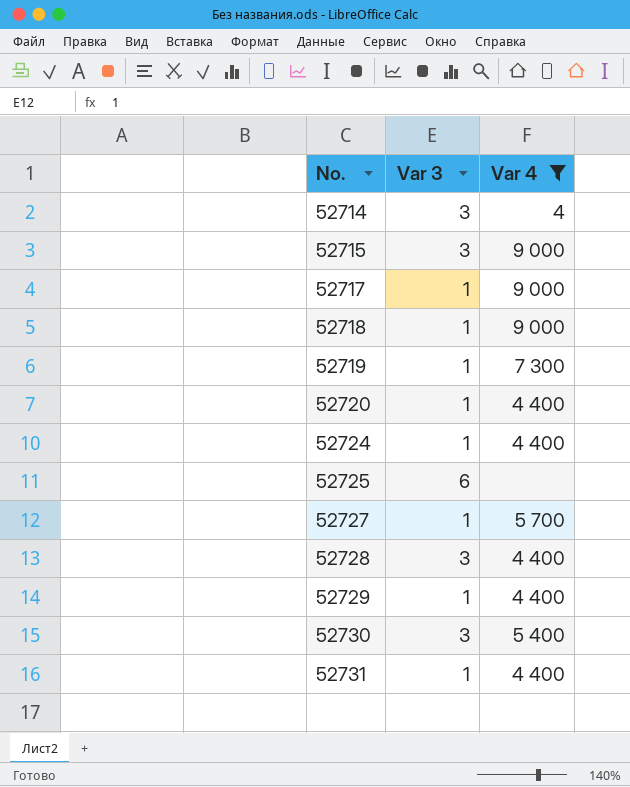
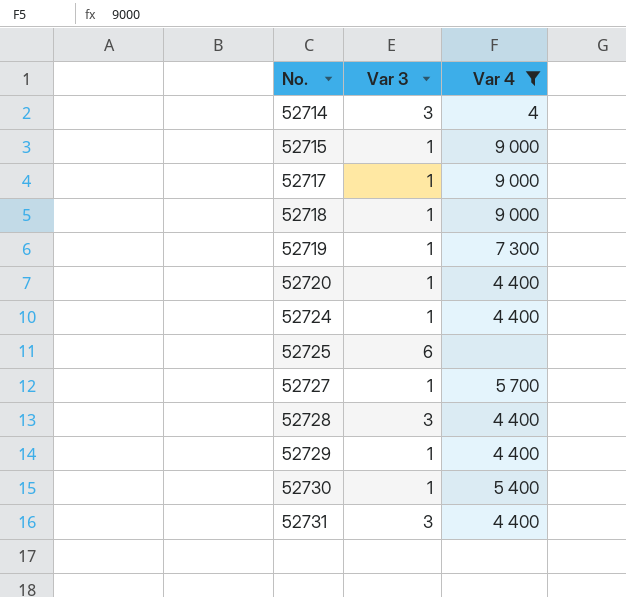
52715 | Var 3: 3 -> 1
52730 | Var 3: 3 -> 1
52731 | Var 3: 1 -> 3

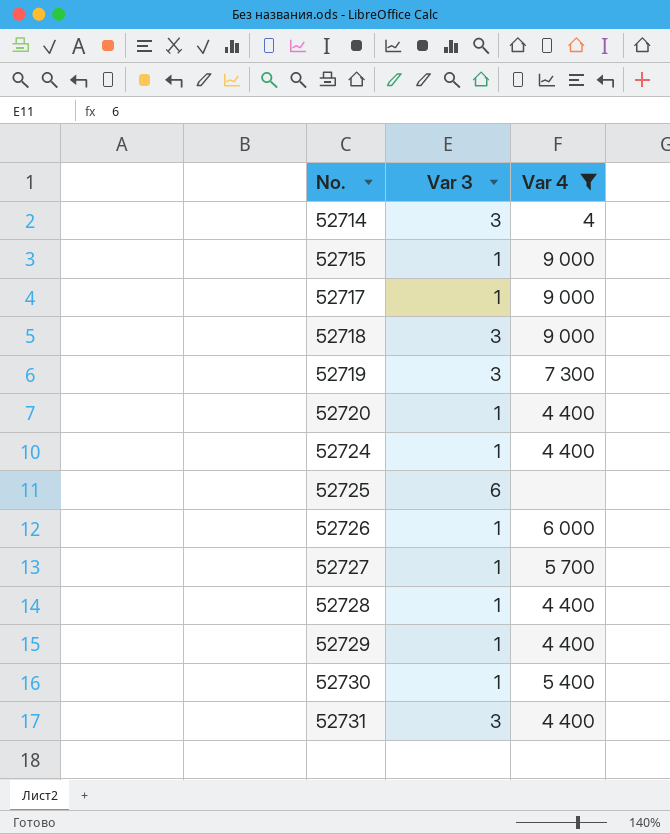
52718 | Var 3: 1 -> 3
52719 | Var 3: 1 -> 3
row 52726: none -> 1 | 6 000
52728 | Var 3: 3 -> 1

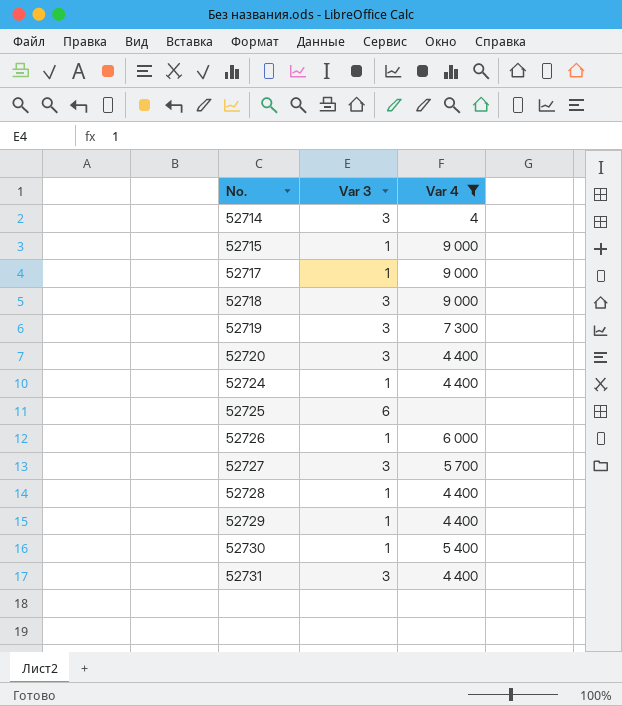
52720 | Var 3: 1 -> 3
52727 | Var 3: 1 -> 3

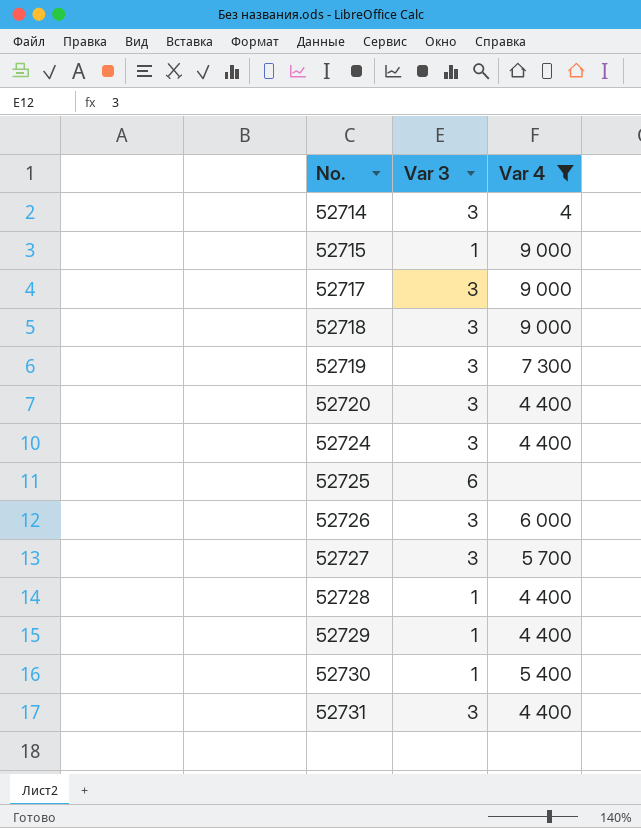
52717 | Var 3: 1 -> 3
52724 | Var 3: 1 -> 3
52726 | Var 3: 1 -> 3

